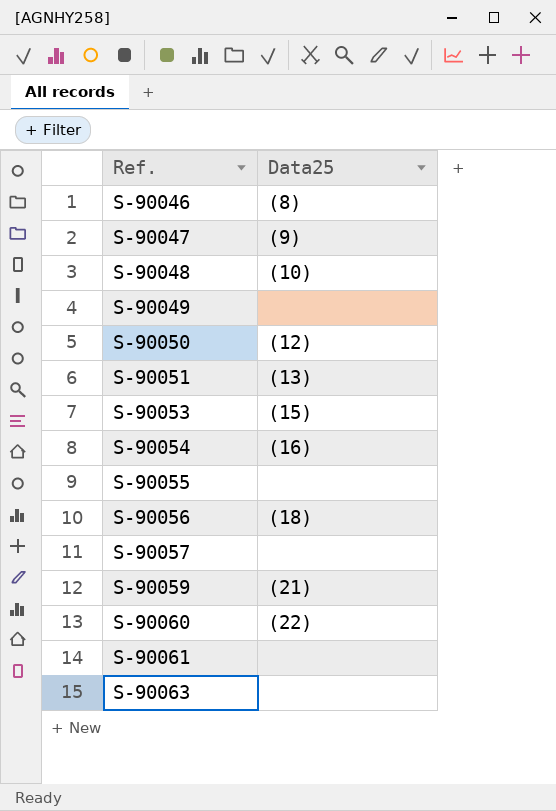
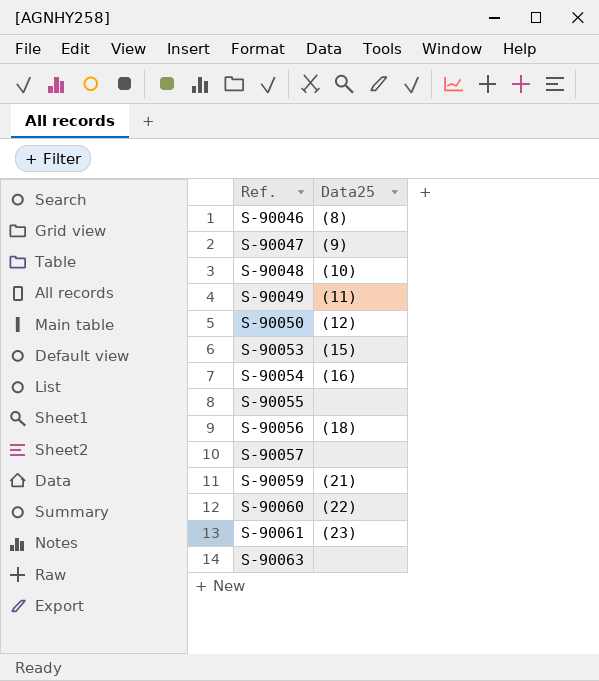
row S-90051: (13) -> none
S-90049 | Data25: none -> (11)
S-90061 | Data25: none -> (23)

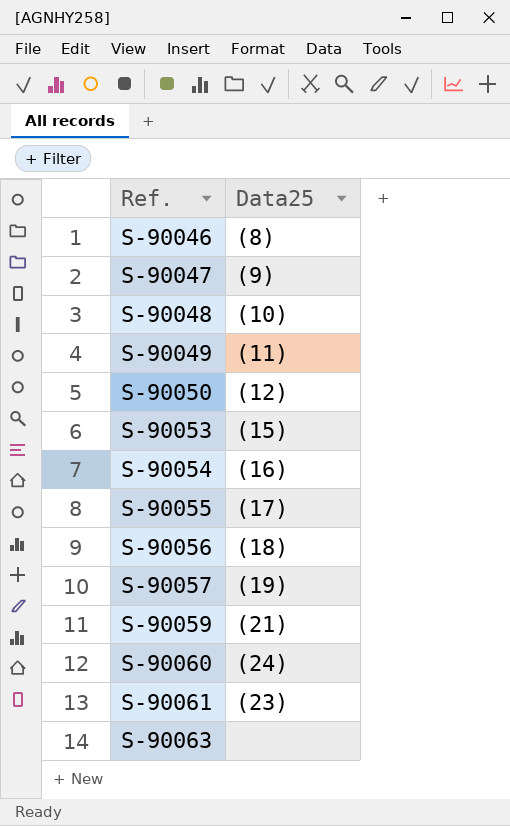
S-90055 | Data25: none -> (17)
S-90057 | Data25: none -> (19)
S-90060 | Data25: (22) -> (24)

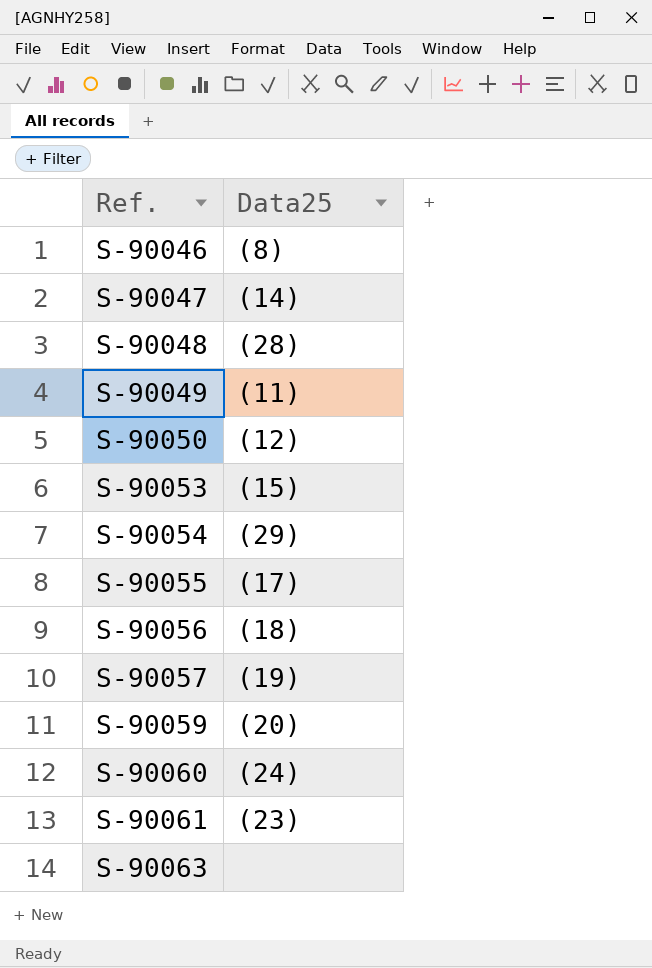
S-90047 | Data25: (9) -> (14)
S-90048 | Data25: (10) -> (28)
S-90054 | Data25: (16) -> (29)
S-90059 | Data25: (21) -> (20)

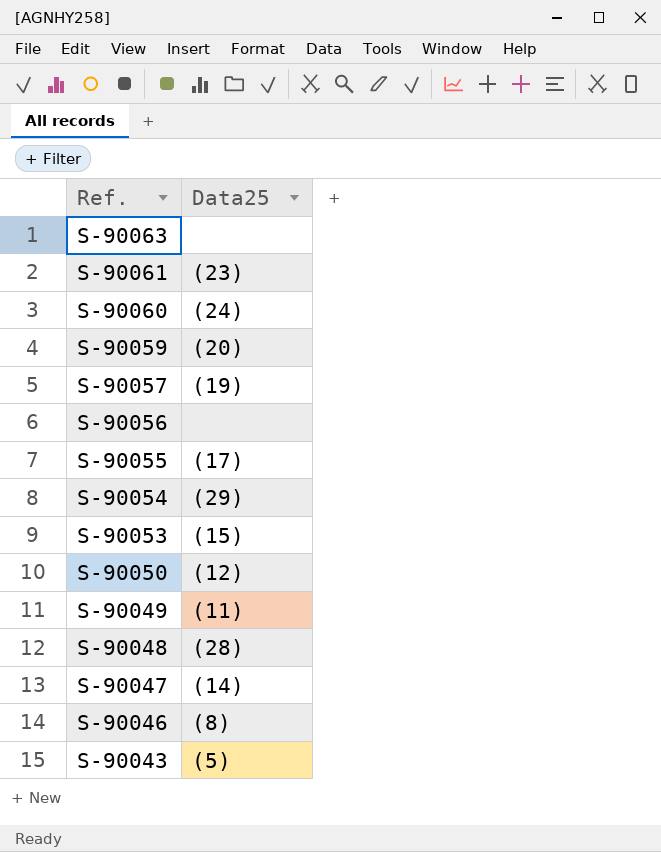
row order: Ref. ascending -> Ref. descending
S-90056 | Data25: (18) -> none
row S-90043: none -> (5)

